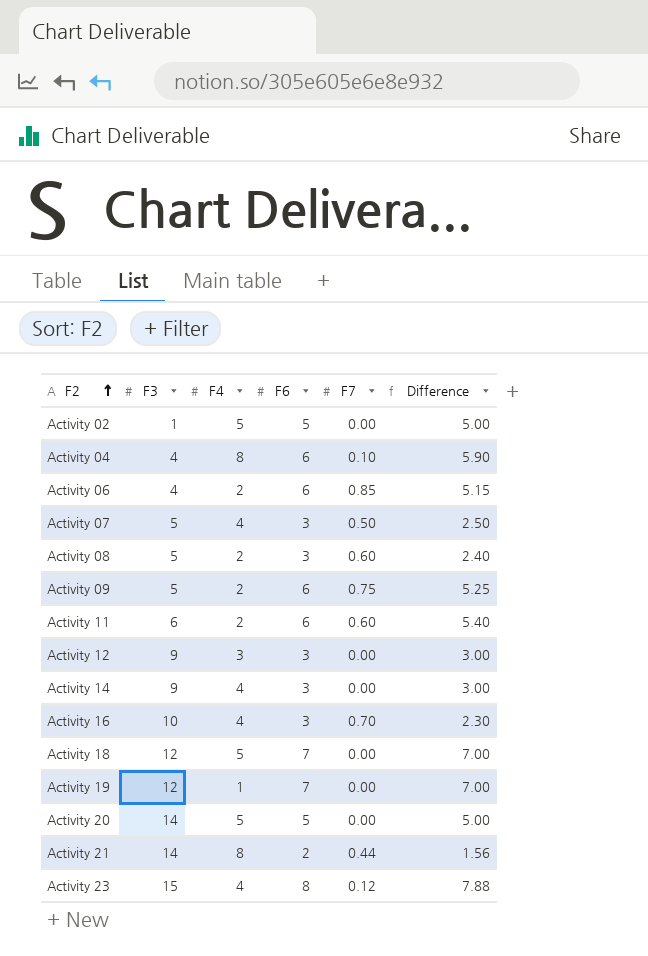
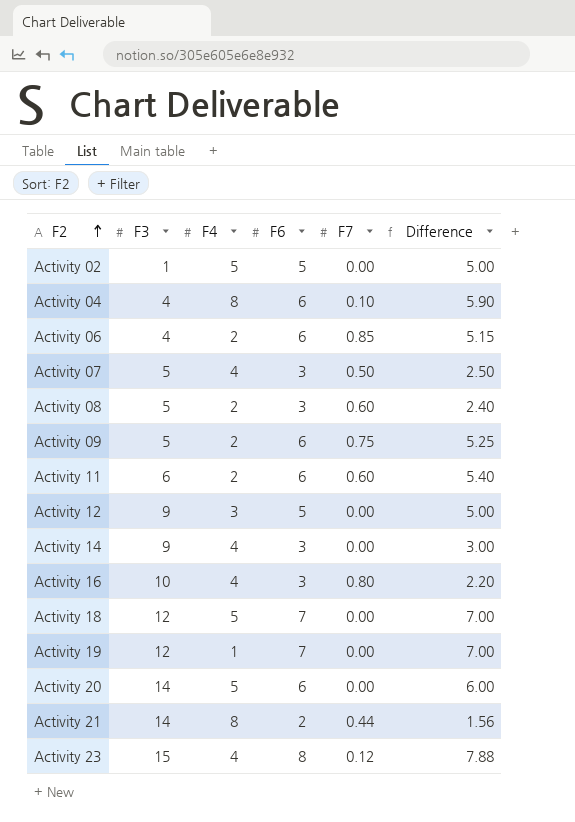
Activity 12 | F6: 3 -> 5
Activity 12 | Difference: 3.00 -> 5.00
Activity 16 | F7: 0.70 -> 0.80
Activity 16 | Difference: 2.30 -> 2.20
Activity 20 | F6: 5 -> 6
Activity 20 | Difference: 5.00 -> 6.00

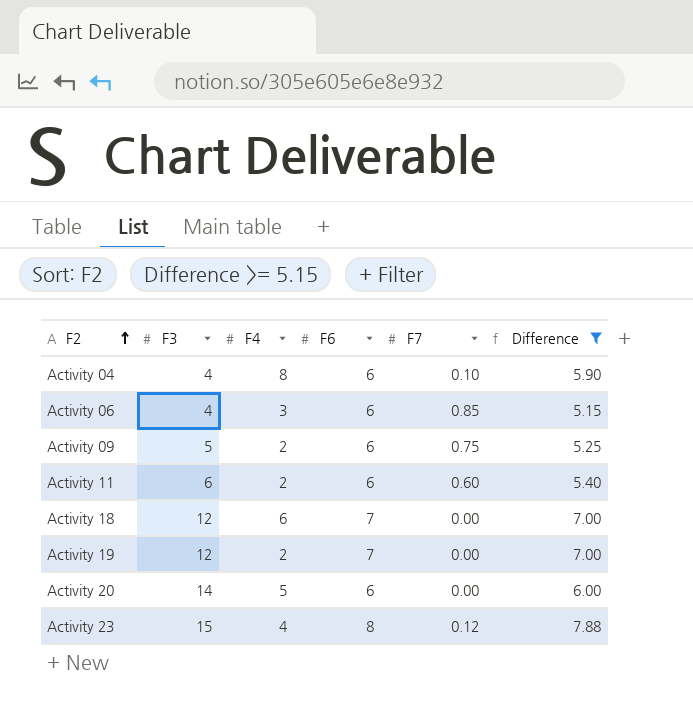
filter: none -> Difference >= 5.15
Activity 06 | F4: 2 -> 3
Activity 18 | F4: 5 -> 6
Activity 19 | F4: 1 -> 2

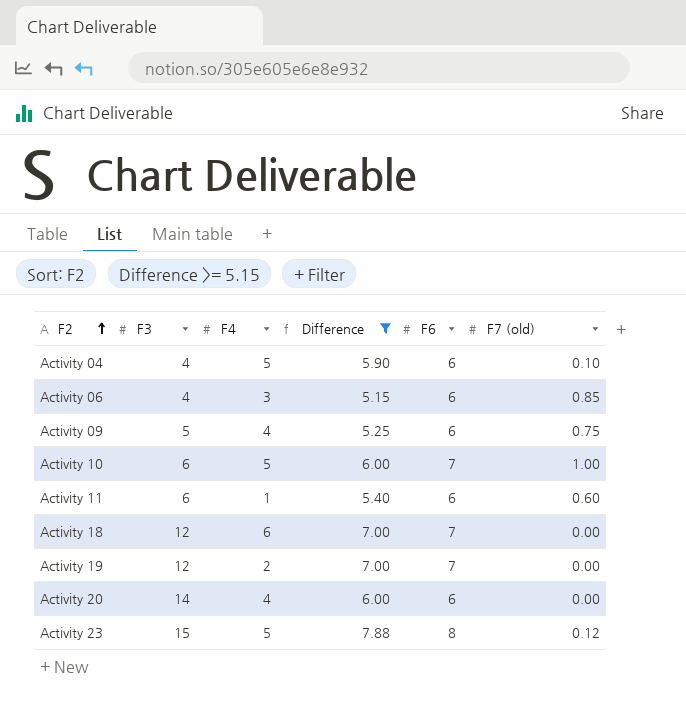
column Difference | position: 6 -> 4
column name: F7 -> F7 (old)
Activity 04 | F4: 8 -> 5
Activity 09 | F4: 2 -> 4
row Activity 10: none -> 6 | 5 | 6.00 | 7 | 1.00
Activity 11 | F4: 2 -> 1
Activity 20 | F4: 5 -> 4
Activity 23 | F4: 4 -> 5

